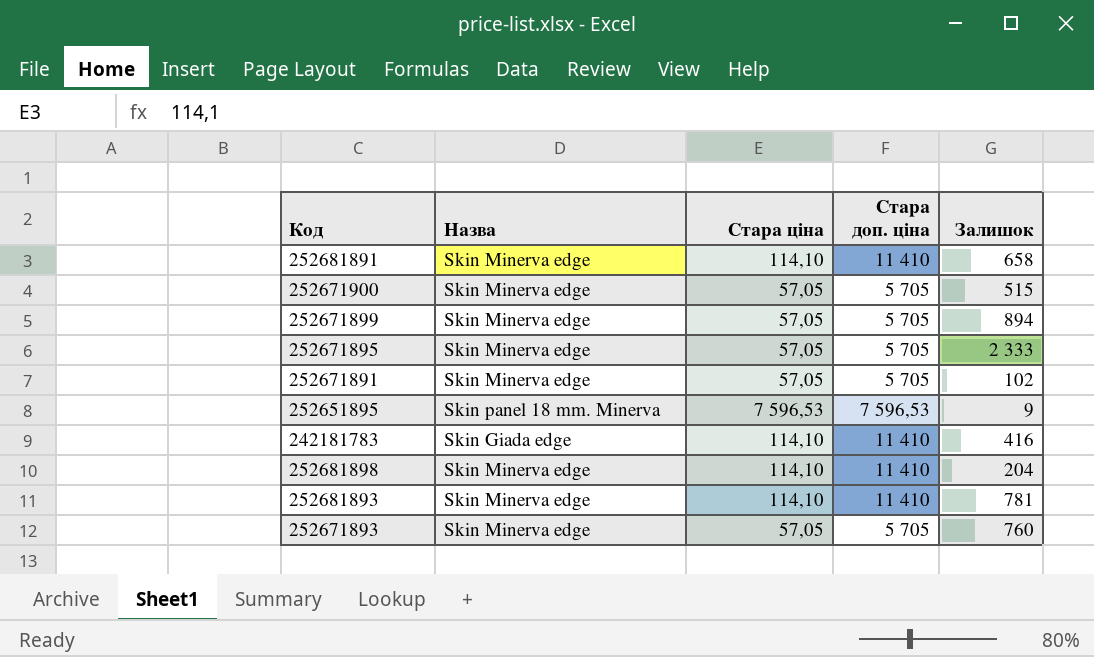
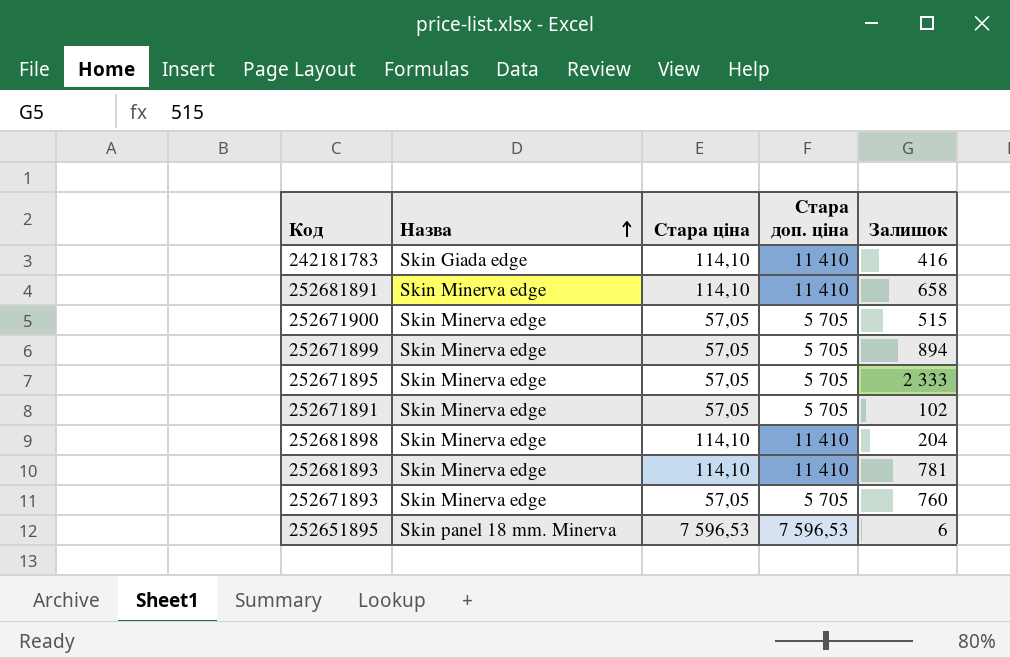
row order: none -> Назва ascending
252651895 | Залишок: 9 -> 6

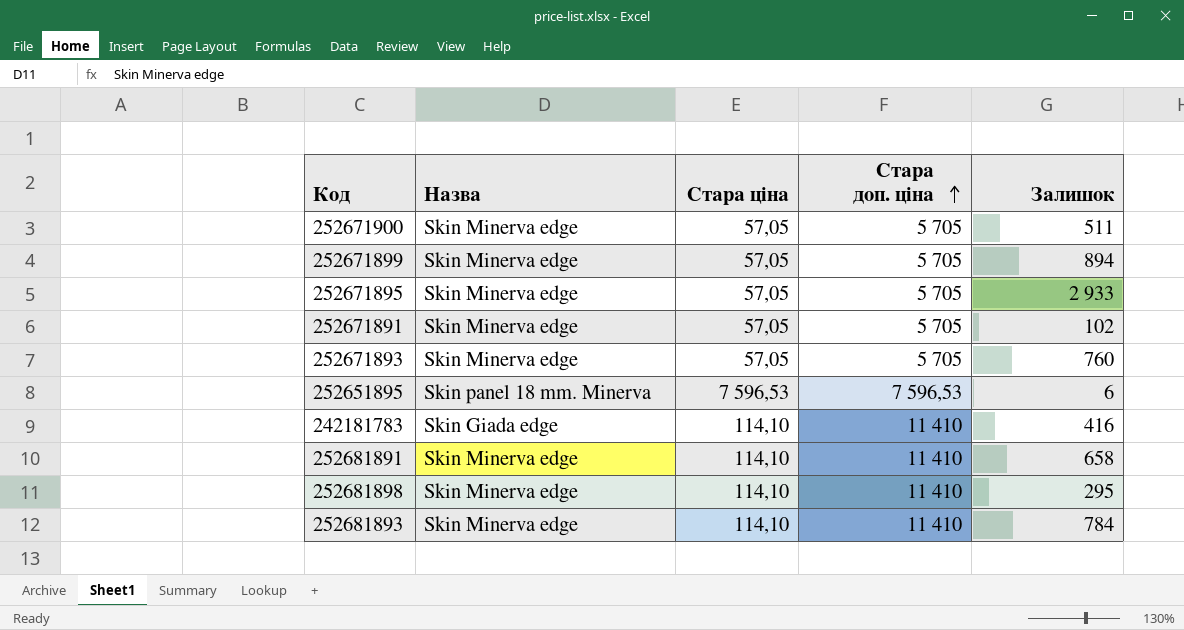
row order: Назва ascending -> Стара доп. ціна ascending
252671900 | Залишок: 515 -> 511
252671895 | Залишок: 2 333 -> 2 933
252681898 | Залишок: 204 -> 295
252681893 | Залишок: 781 -> 784

